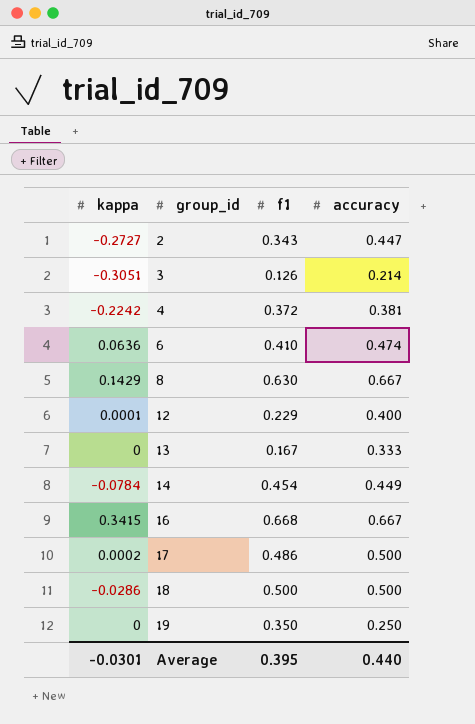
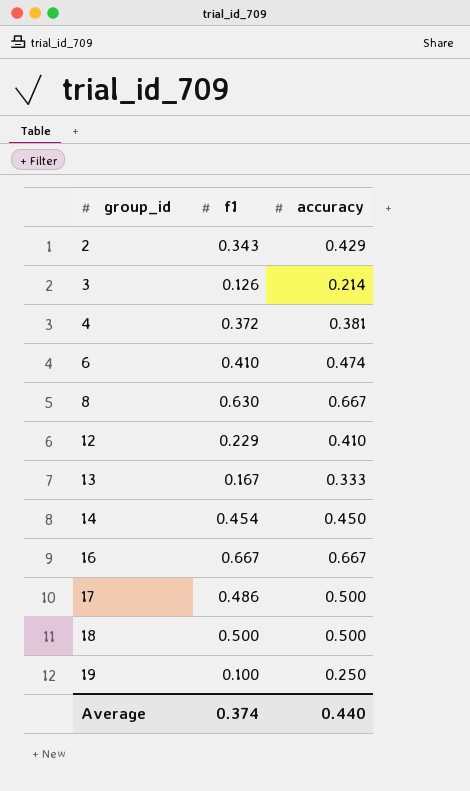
column kappa | position: 1 -> none
2 | accuracy: 0.447 -> 0.429
12 | accuracy: 0.400 -> 0.410
14 | accuracy: 0.449 -> 0.450
16 | f1: 0.668 -> 0.667
19 | f1: 0.350 -> 0.100
Average | f1: 0.395 -> 0.374

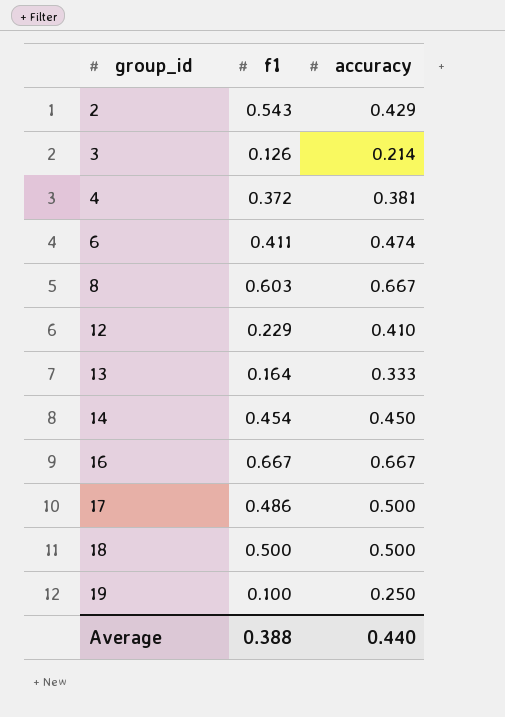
2 | f1: 0.343 -> 0.543
6 | f1: 0.410 -> 0.411
8 | f1: 0.630 -> 0.603
13 | f1: 0.167 -> 0.164
Average | f1: 0.374 -> 0.388

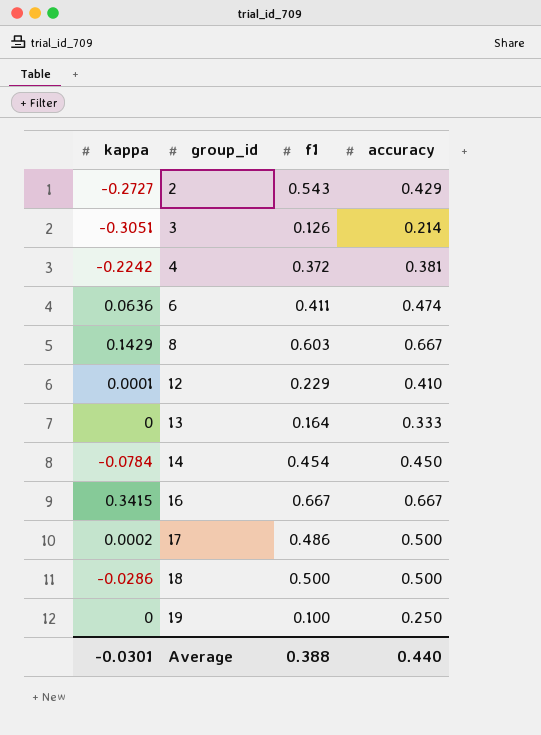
column kappa | position: none -> 1

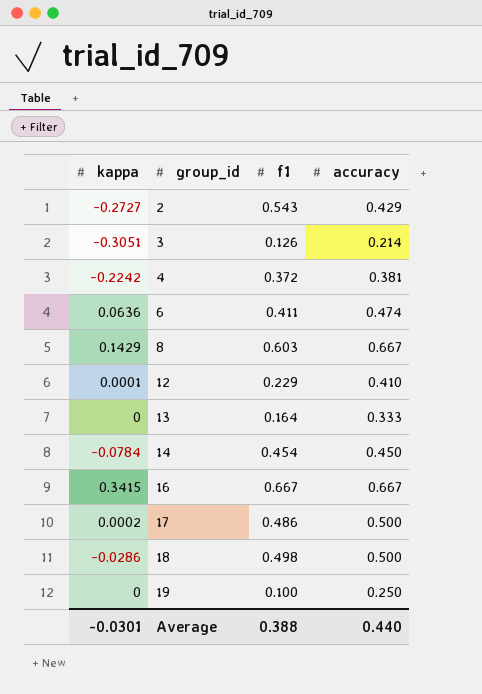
18 | f1: 0.500 -> 0.498

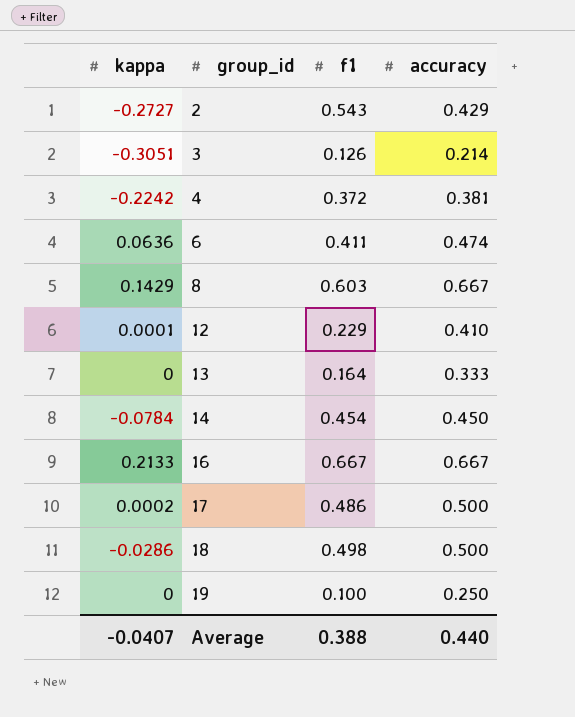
16 | kappa: 0.3415 -> 0.2133
Average | kappa: -0.0301 -> -0.0407

